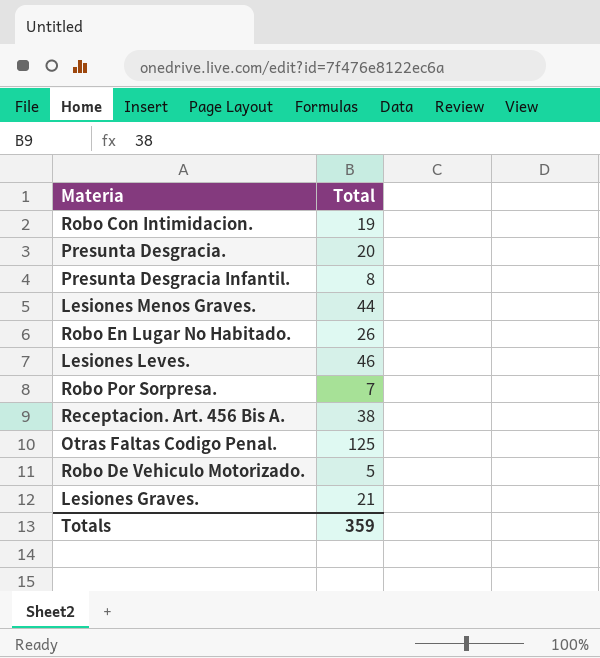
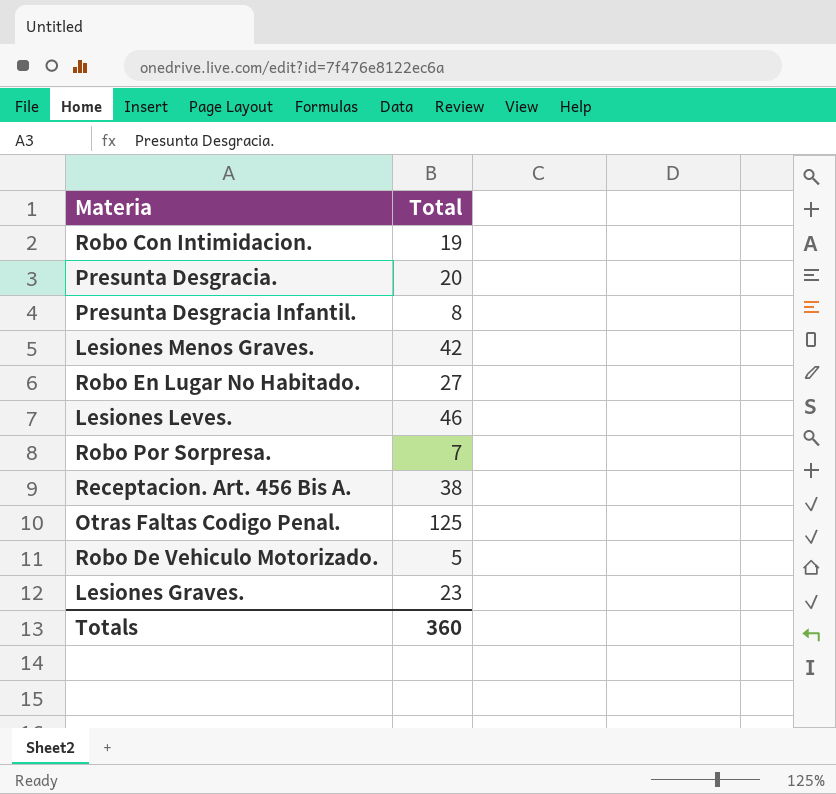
Lesiones Menos Graves. | Total: 44 -> 42
Robo En Lugar No Habitado. | Total: 26 -> 27
Lesiones Graves. | Total: 21 -> 23
Totals | Total: 359 -> 360

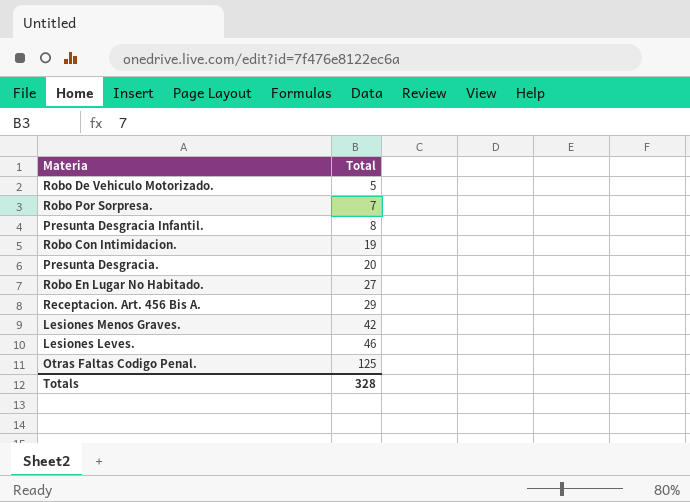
row order: none -> Total ascending
row Lesiones Graves.: 23 -> none
Receptacion. Art. 456 Bis A. | Total: 38 -> 29
Totals | Total: 360 -> 328

